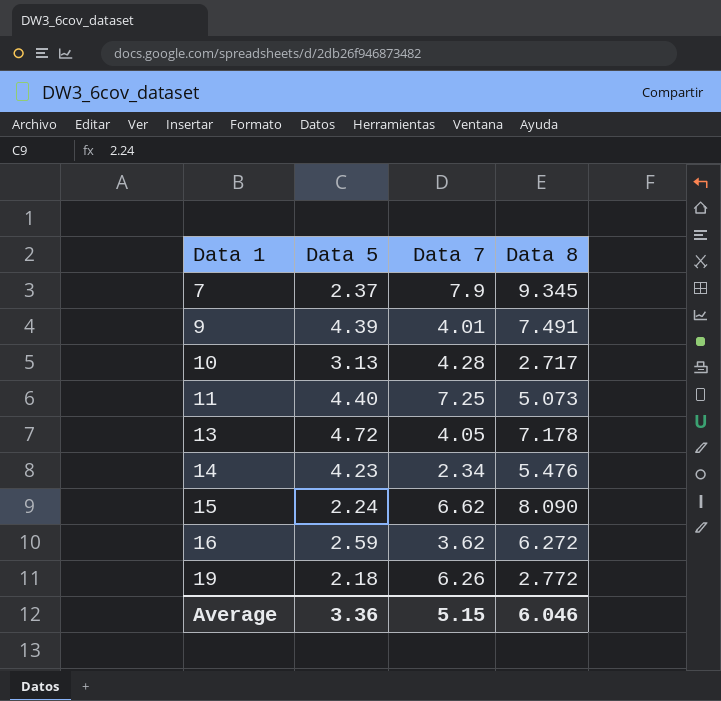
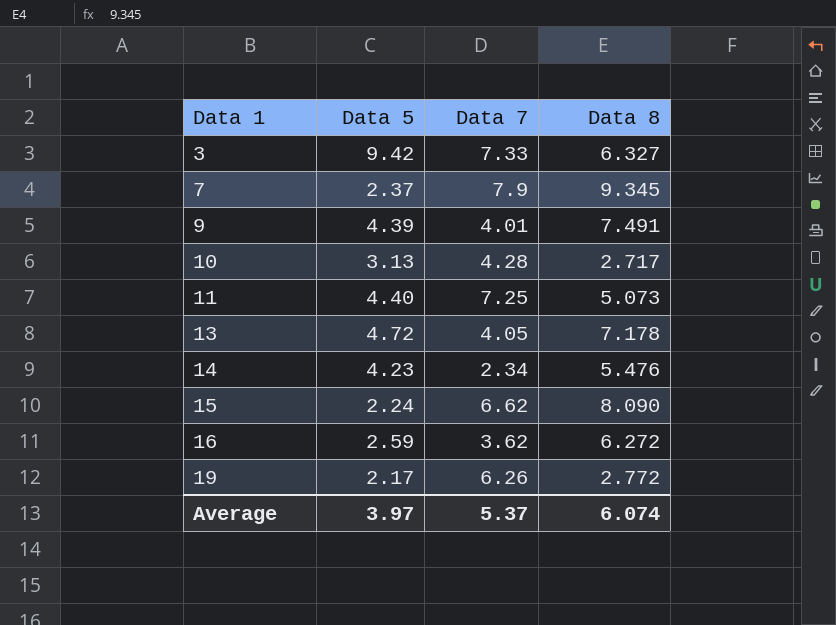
row 3: none -> 9.42 | 7.33 | 6.327
19 | Data 5: 2.18 -> 2.17
Average | Data 5: 3.36 -> 3.97
Average | Data 7: 5.15 -> 5.37
Average | Data 8: 6.046 -> 6.074

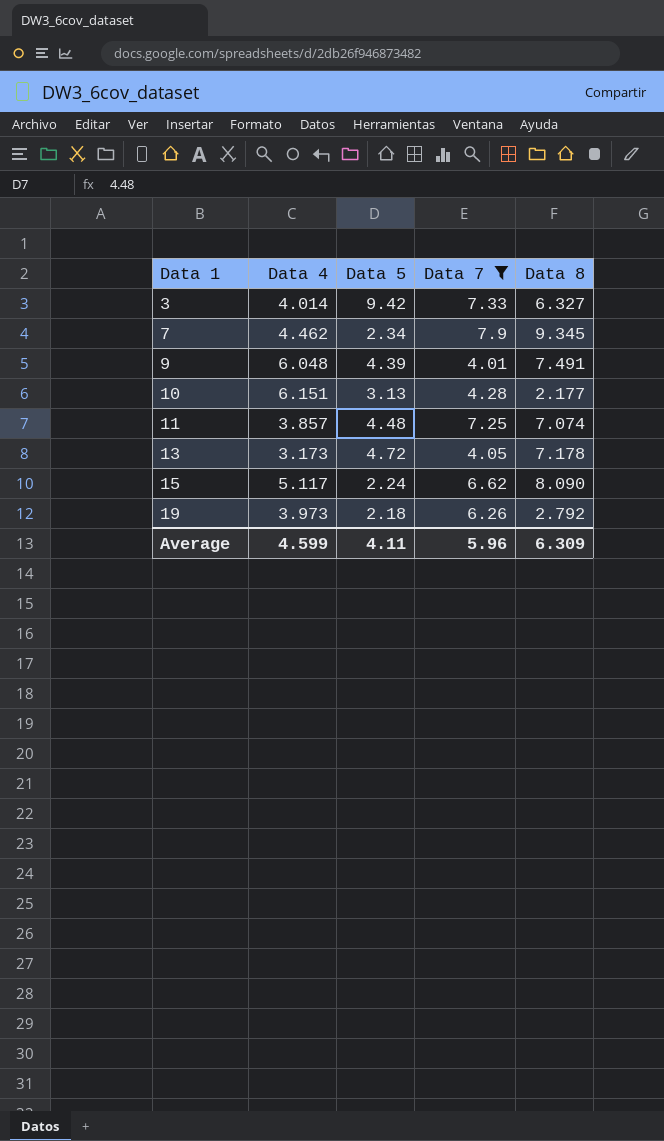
filter: none -> Data 7 >= 4.01
column Data 4 | position: none -> 2
7 | Data 5: 2.37 -> 2.34
10 | Data 8: 2.717 -> 2.177
11 | Data 5: 4.40 -> 4.48
11 | Data 8: 5.073 -> 7.074
19 | Data 5: 2.17 -> 2.18
19 | Data 8: 2.772 -> 2.792
Average | Data 5: 3.97 -> 4.11
Average | Data 7: 5.37 -> 5.96
Average | Data 8: 6.074 -> 6.309

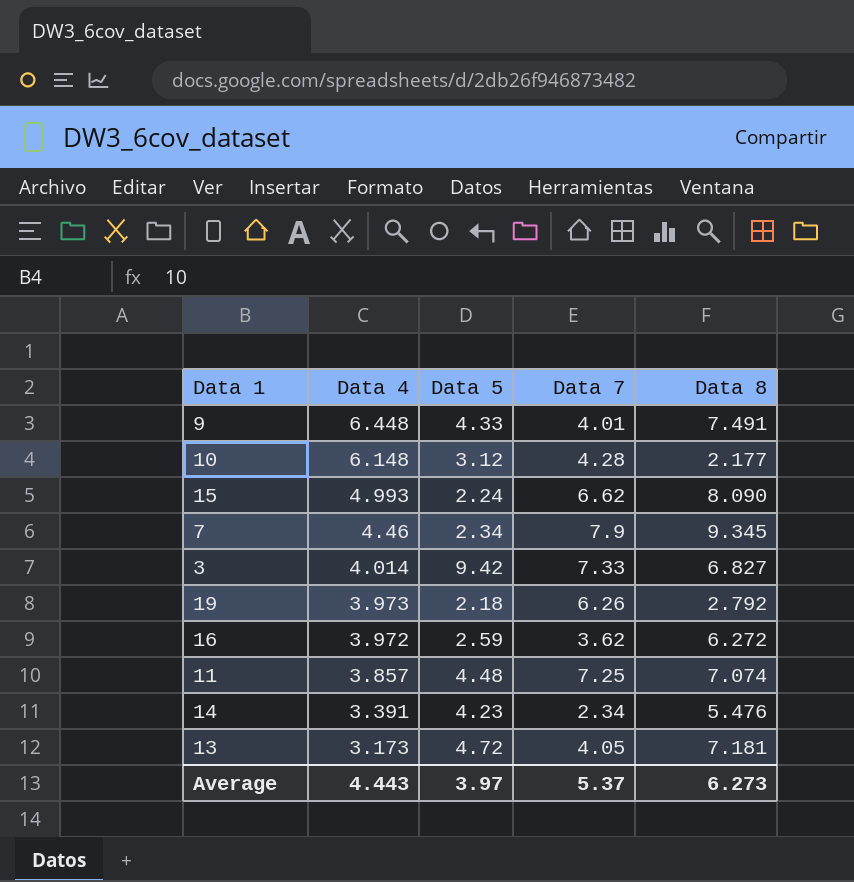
filter: Data 7 >= 4.01 -> none
row order: Data 1 ascending -> Data 4 descending
9 | Data 4: 6.048 -> 6.448
9 | Data 5: 4.39 -> 4.33
10 | Data 4: 6.151 -> 6.148
10 | Data 5: 3.13 -> 3.12
15 | Data 4: 5.117 -> 4.993
7 | Data 4: 4.462 -> 4.46
3 | Data 8: 6.327 -> 6.827
13 | Data 8: 7.178 -> 7.181
Average | Data 4: 4.599 -> 4.443
Average | Data 5: 4.11 -> 3.97
Average | Data 7: 5.96 -> 5.37
Average | Data 8: 6.309 -> 6.273

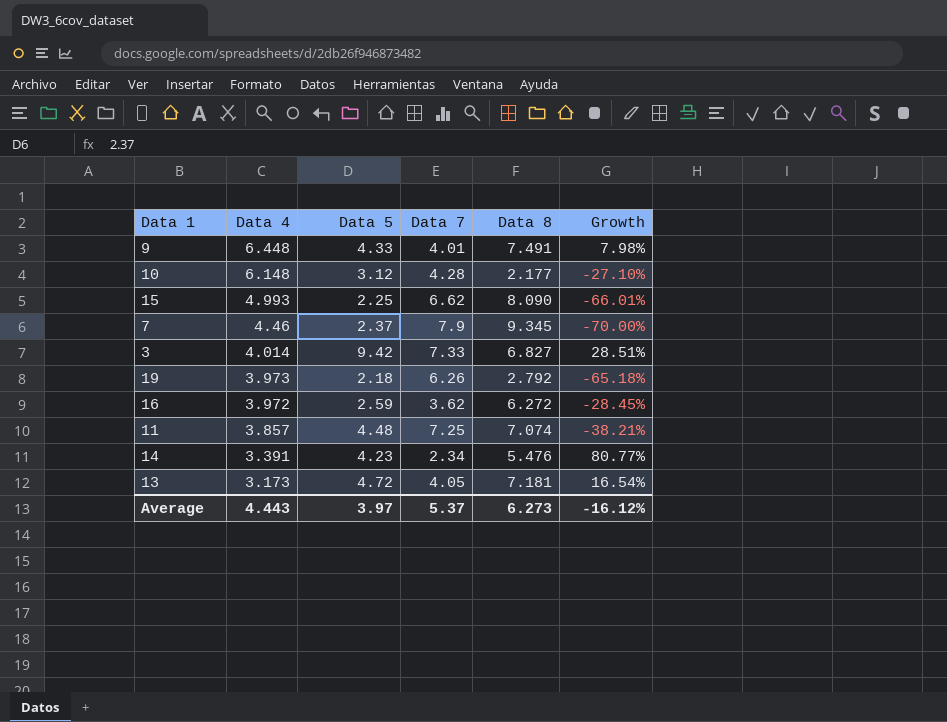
column Growth | formula: none -> ([Data 5] - [Data 7]) / [Data 7]
15 | Data 5: 2.24 -> 2.25
7 | Data 5: 2.34 -> 2.37

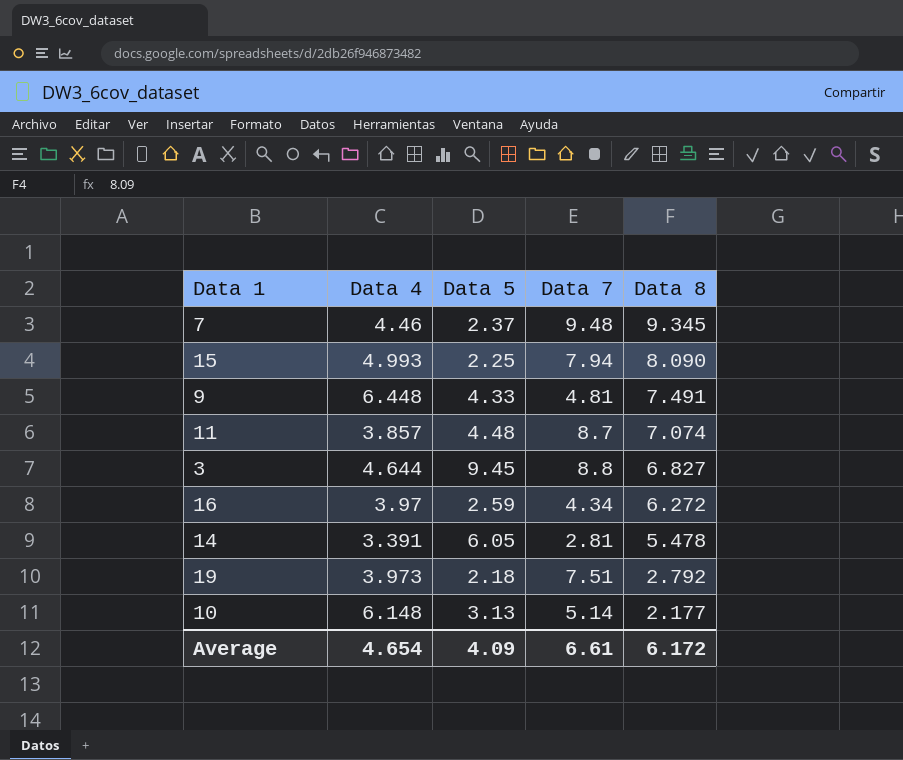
row order: Data 4 descending -> Data 8 descending
column Growth | formula: ([Data 5] - [Data 7]) / [Data 7] -> none
row 13: 3.173 | 4.72 | 4.05 | 7.181 | 16.54% -> none
7 | Data 7: 7.9 -> 9.48
15 | Data 7: 6.62 -> 7.94
9 | Data 7: 4.01 -> 4.81
11 | Data 7: 7.25 -> 8.7
3 | Data 4: 4.014 -> 4.644
3 | Data 5: 9.42 -> 9.45
3 | Data 7: 7.33 -> 8.8
16 | Data 4: 3.972 -> 3.97
16 | Data 7: 3.62 -> 4.34
14 | Data 5: 4.23 -> 6.05
14 | Data 7: 2.34 -> 2.81
14 | Data 8: 5.476 -> 5.478
19 | Data 7: 6.26 -> 7.51
10 | Data 5: 3.12 -> 3.13
10 | Data 7: 4.28 -> 5.14
Average | Data 4: 4.443 -> 4.654
Average | Data 5: 3.97 -> 4.09
Average | Data 7: 5.37 -> 6.61
Average | Data 8: 6.273 -> 6.172

